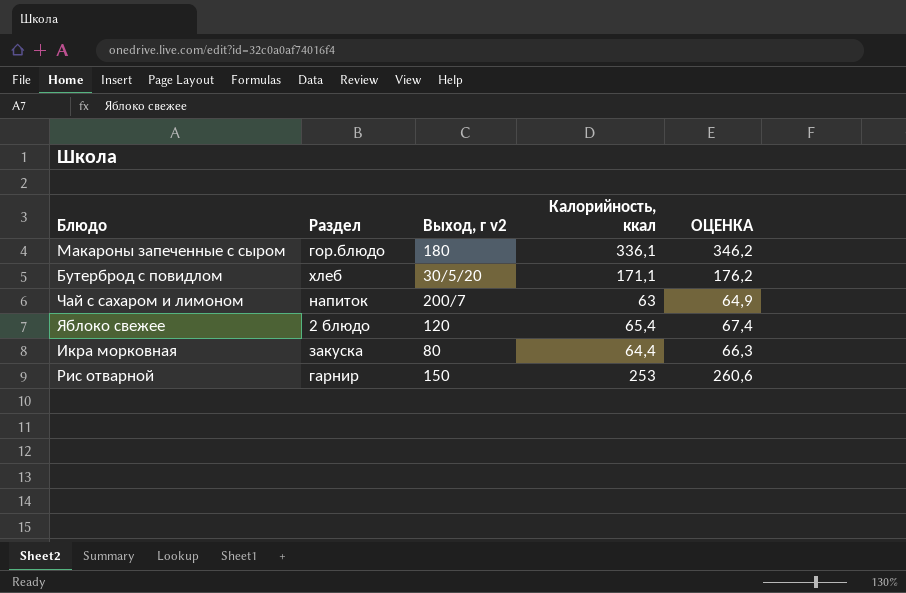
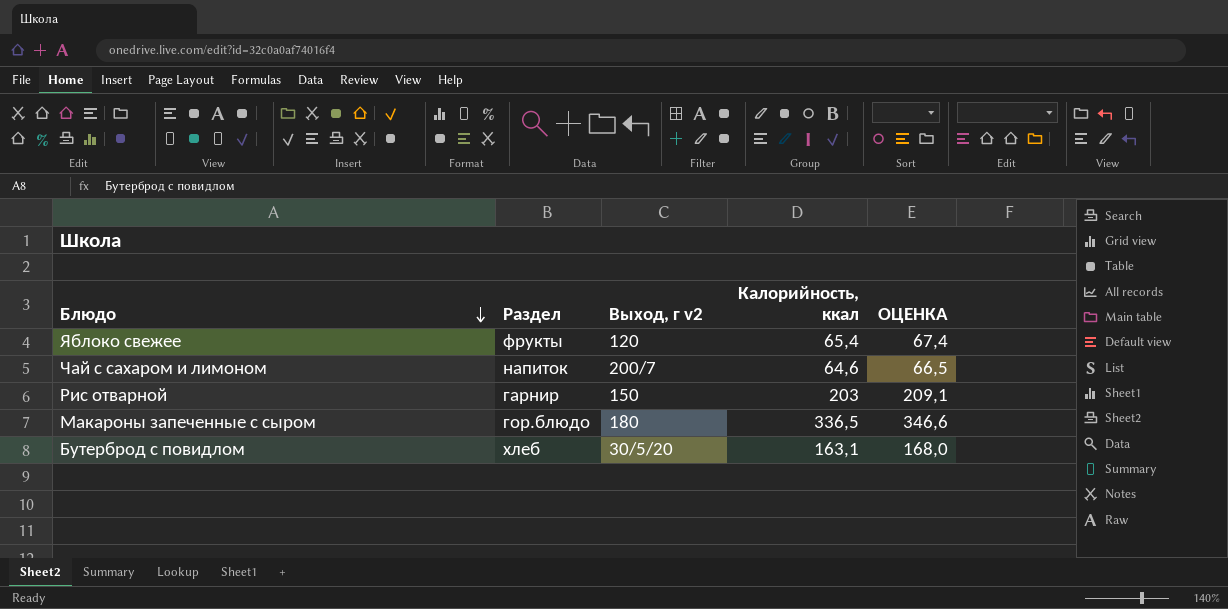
row order: none -> Блюдо descending
row Икра морковная: закуска | 80 | 64,4 | 66,3 -> none
Яблоко свежее | Раздел: 2 блюдо -> фрукты
Чай с сахаром и лимоном | Калорийность, ккал: 63 -> 64,6
Чай с сахаром и лимоном | ОЦЕНКА: 64,9 -> 66,5
Рис отварной | Калорийность, ккал: 253 -> 203
Рис отварной | ОЦЕНКА: 260,6 -> 209,1
Макароны запеченные с сыром | Калорийность, ккал: 336,1 -> 336,5
Макароны запеченные с сыром | ОЦЕНКА: 346,2 -> 346,6
Бутерброд с повидлом | Калорийность, ккал: 171,1 -> 163,1
Бутерброд с повидлом | ОЦЕНКА: 176,2 -> 168,0

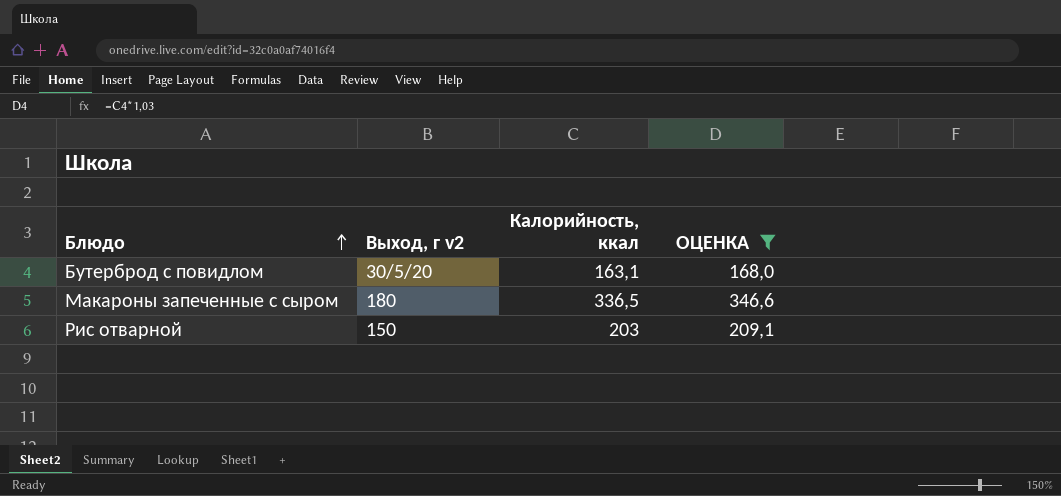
filter: none -> ОЦЕНКА >= 168,0
row order: Блюдо descending -> Блюдо ascending
column Раздел | position: 2 -> none

